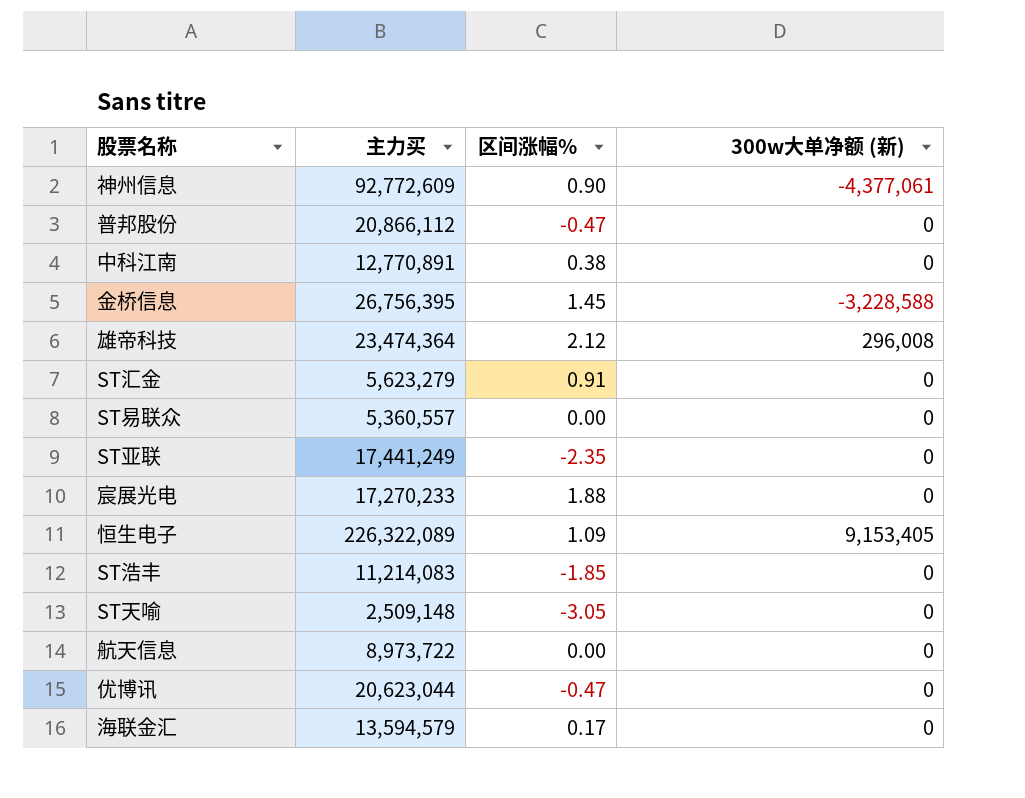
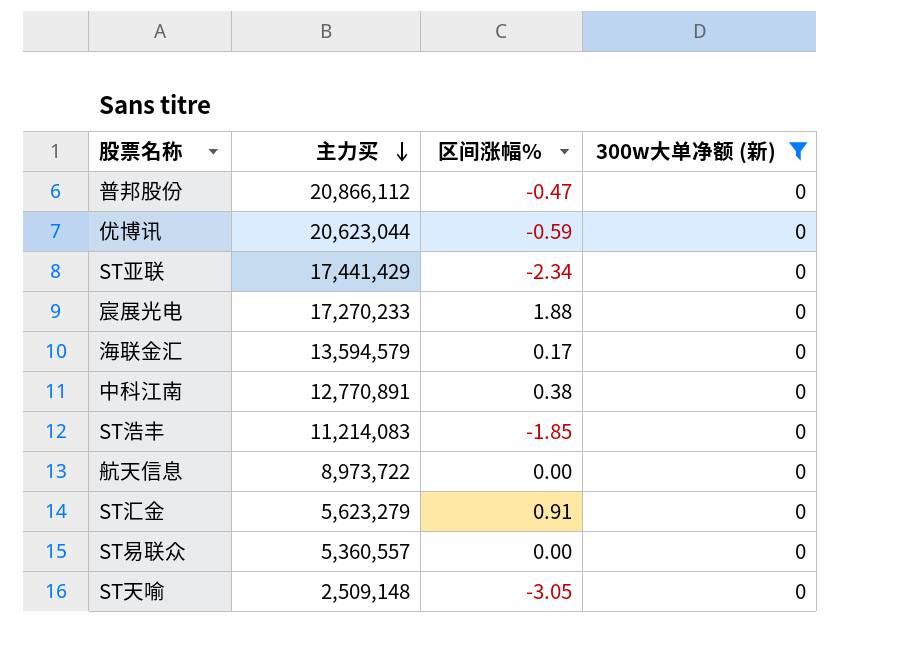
filter: none -> 300w大单净额 (新) = 0
row order: none -> 主力买 descending
优博讯 | 区间涨幅%: -0.47 -> -0.59
ST亚联 | 主力买: 17,441,249 -> 17,441,429
ST亚联 | 区间涨幅%: -2.35 -> -2.34

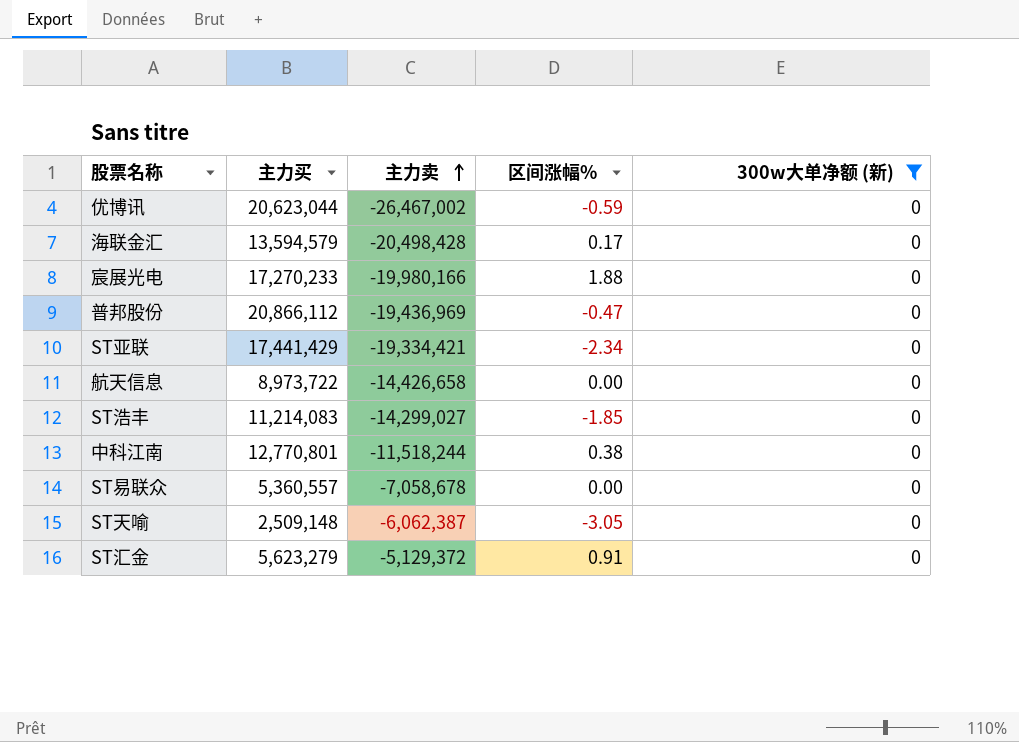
row order: 主力买 descending -> 主力卖 ascending
column 主力卖 | position: none -> 3
中科江南 | 主力买: 12,770,891 -> 12,770,801

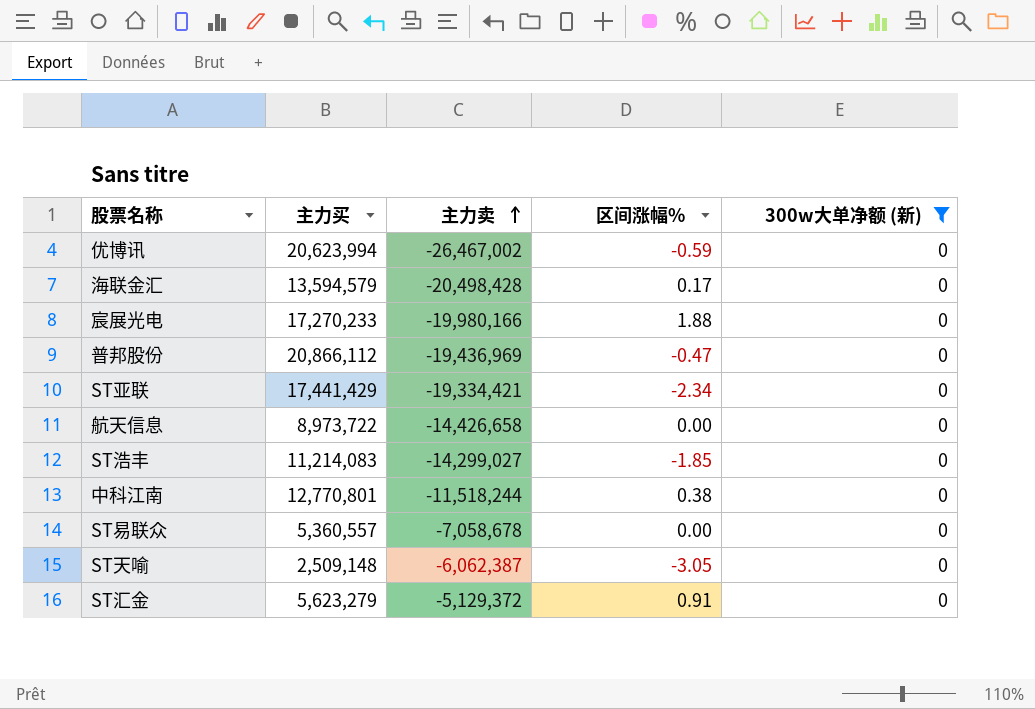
优博讯 | 主力买: 20,623,044 -> 20,623,994

